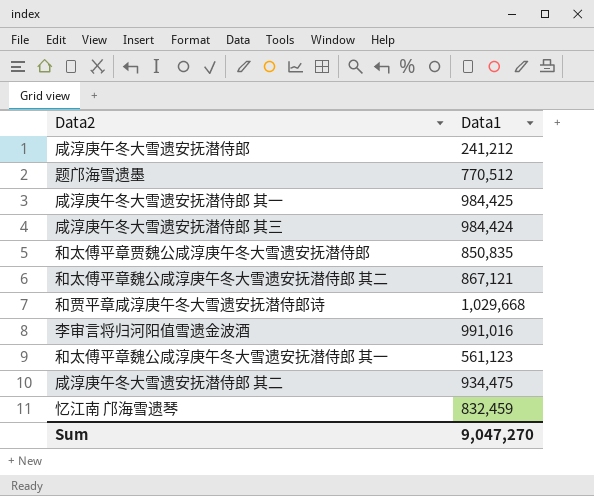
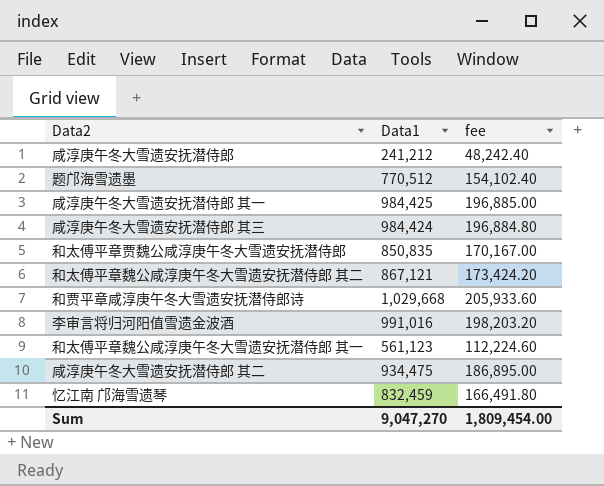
column fee | formula: none -> [Data1] * 0.2

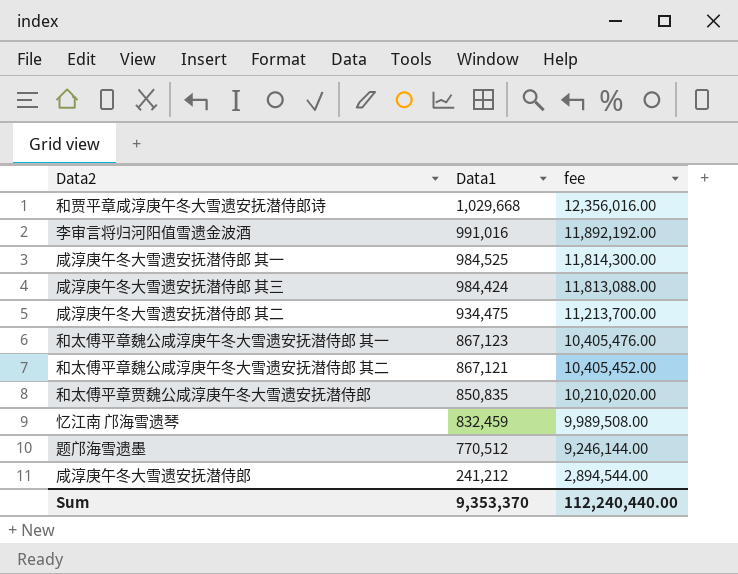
row order: none -> Data1 descending
column fee | formula: [Data1] * 0.2 -> [Data1] * 12
咸淳庚午冬大雪遗安抚潜侍郎 其一 | Data1: 984,425 -> 984,525
和太傅平章魏公咸淳庚午冬大雪遗安抚潜侍郎 其一 | Data1: 561,123 -> 867,123
Sum | Data1: 9,047,270 -> 9,353,370
Sum | fee: 1,809,454.00 -> 112,240,440.00

